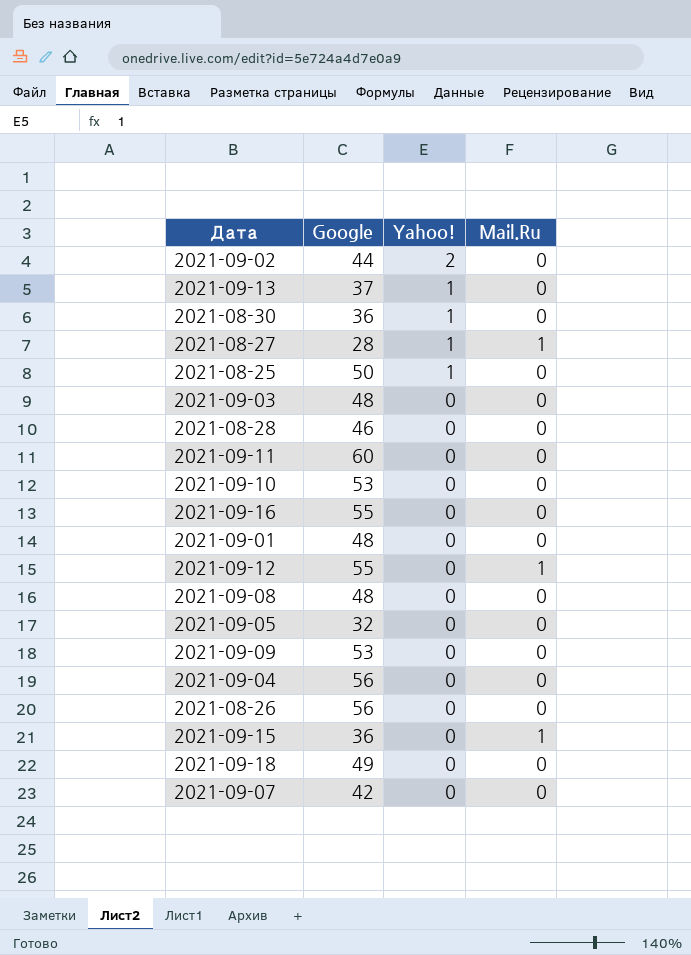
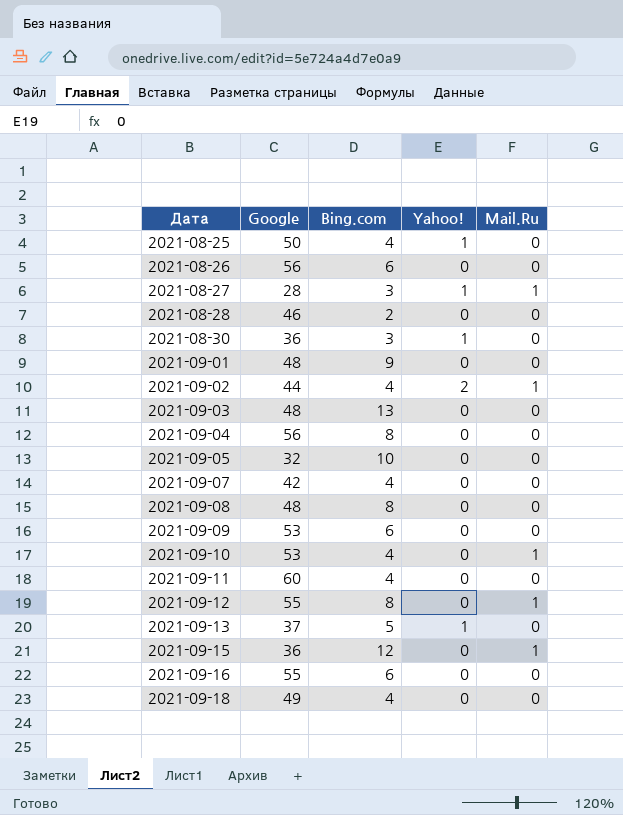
row order: Yahoo! descending -> Дата ascending
column Bing.com | position: none -> 3
2021-09-02 | Mail.Ru: 0 -> 1
2021-09-10 | Mail.Ru: 0 -> 1

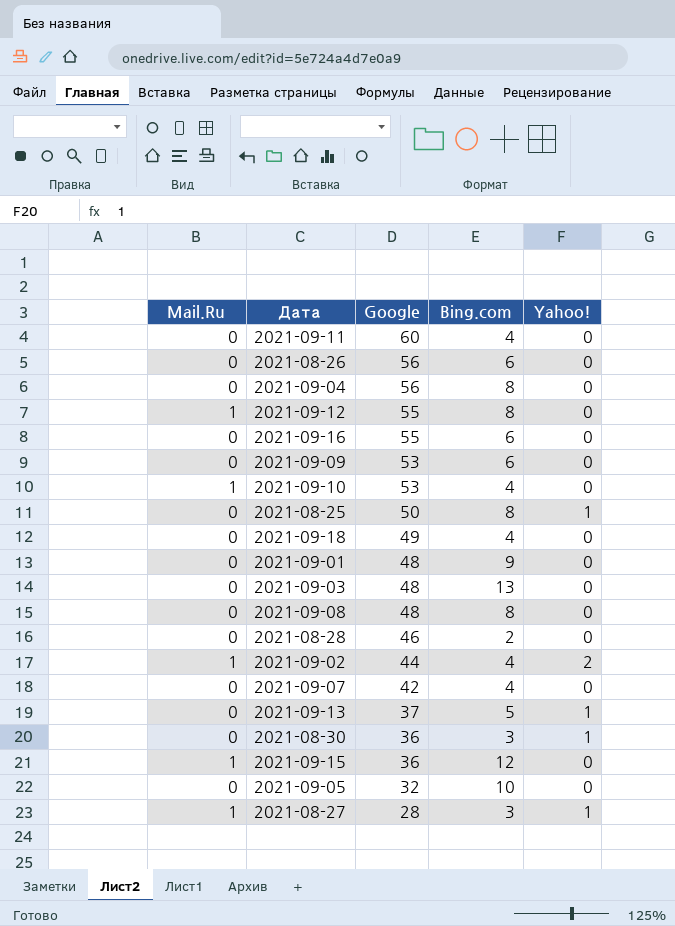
row order: Дата ascending -> Google descending
column Mail.Ru | position: 5 -> 1
2021-08-25 | Bing.com: 4 -> 8

